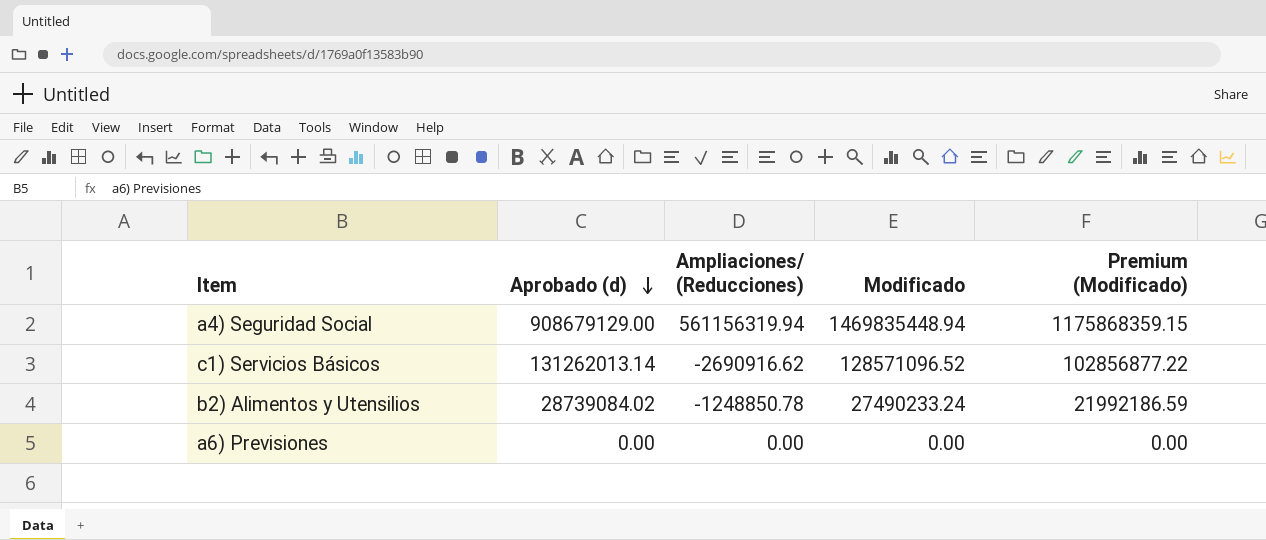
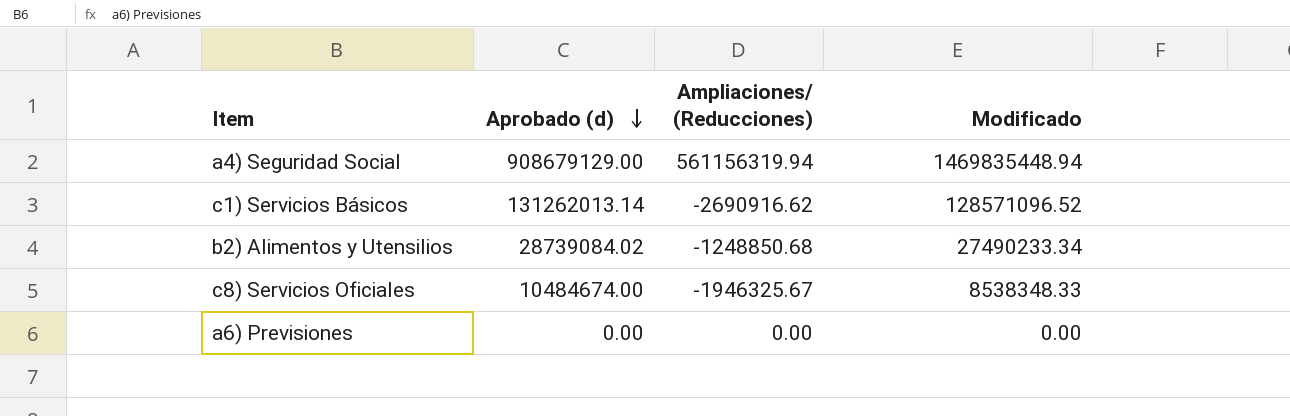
column Premium (Modificado) | formula: [Modificado] * 0.8 -> none
b2) Alimentos y Utensilios | Ampliaciones/ (Reducciones): -1248850.78 -> -1248850.68
b2) Alimentos y Utensilios | Modificado: 27490233.24 -> 27490233.34
row c8) Servicios Oficiales: none -> 10484674.00 | -1946325.67 | 8538348.33

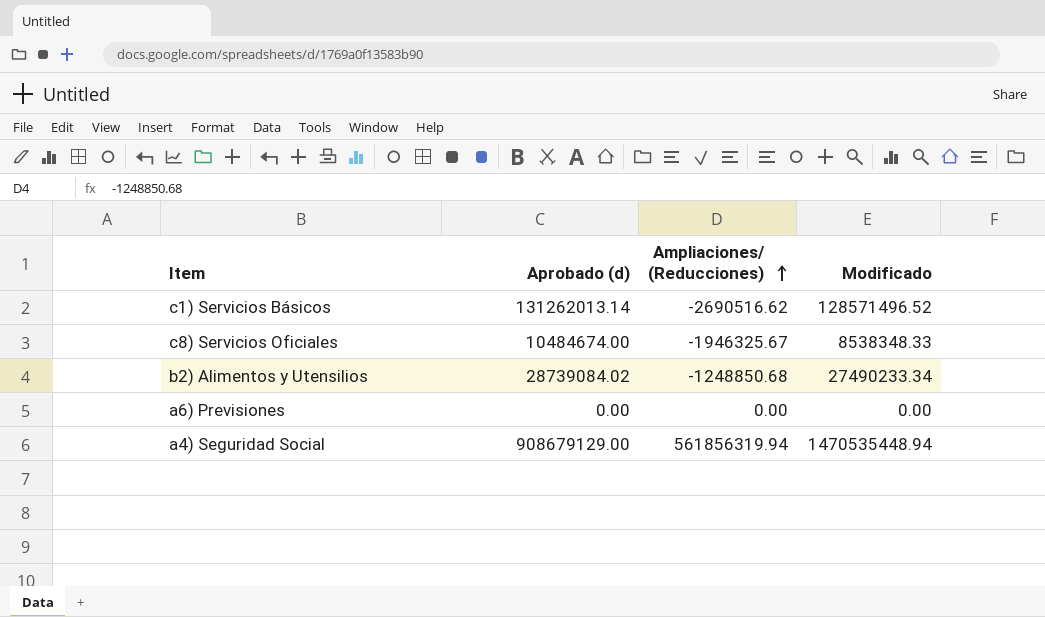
row order: Aprobado (d) descending -> Ampliaciones/ (Reducciones) ascending
c1) Servicios Básicos | Ampliaciones/ (Reducciones): -2690916.62 -> -2690516.62
c1) Servicios Básicos | Modificado: 128571096.52 -> 128571496.52
a4) Seguridad Social | Ampliaciones/ (Reducciones): 561156319.94 -> 561856319.94
a4) Seguridad Social | Modificado: 1469835448.94 -> 1470535448.94

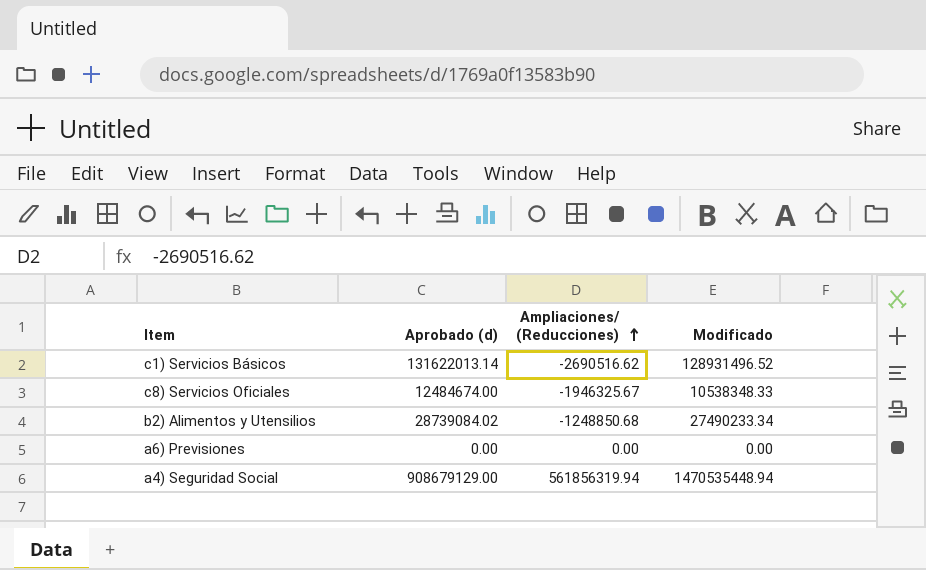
c1) Servicios Básicos | Aprobado (d): 131262013.14 -> 131622013.14
c1) Servicios Básicos | Modificado: 128571496.52 -> 128931496.52
c8) Servicios Oficiales | Aprobado (d): 10484674.00 -> 12484674.00
c8) Servicios Oficiales | Modificado: 8538348.33 -> 10538348.33

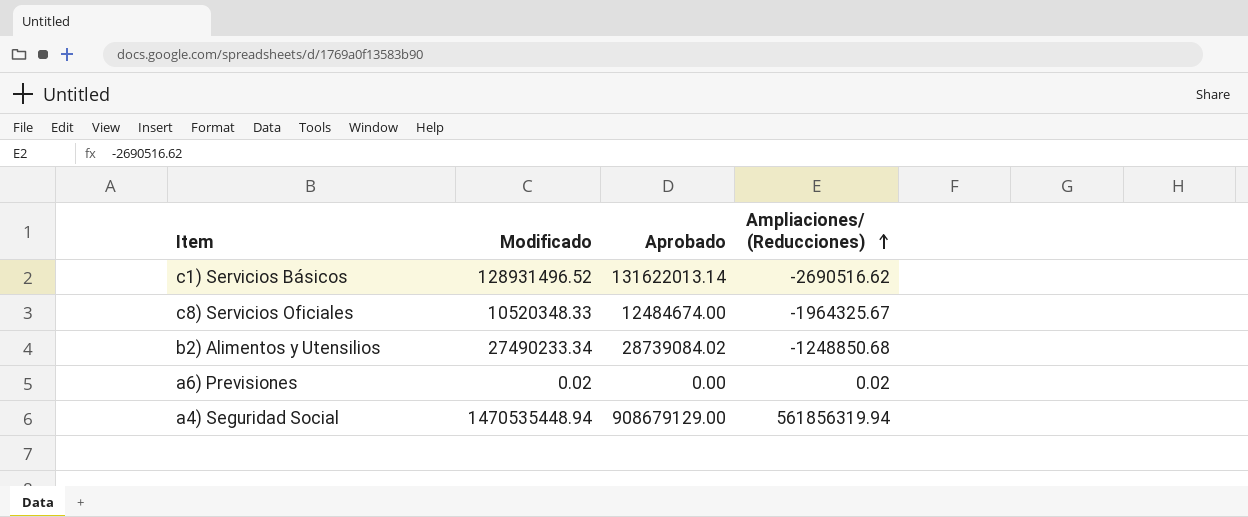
column Modificado | position: 4 -> 2
column name: Aprobado (d) -> Aprobado
c8) Servicios Oficiales | Modificado: 10538348.33 -> 10520348.33
c8) Servicios Oficiales | Ampliaciones/ (Reducciones): -1946325.67 -> -1964325.67
a6) Previsiones | Modificado: 0.00 -> 0.02
a6) Previsiones | Ampliaciones/ (Reducciones): 0.00 -> 0.02

